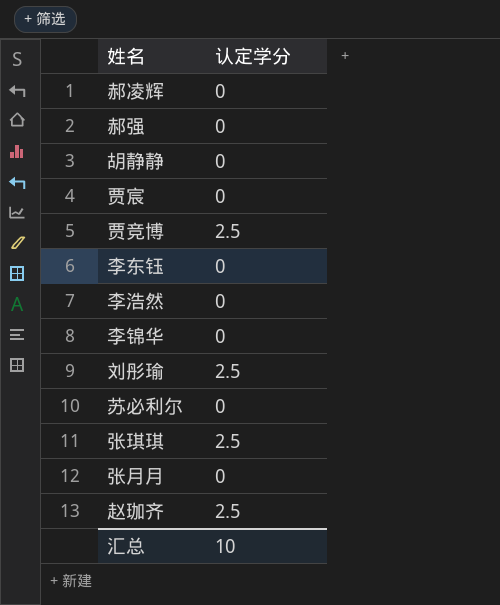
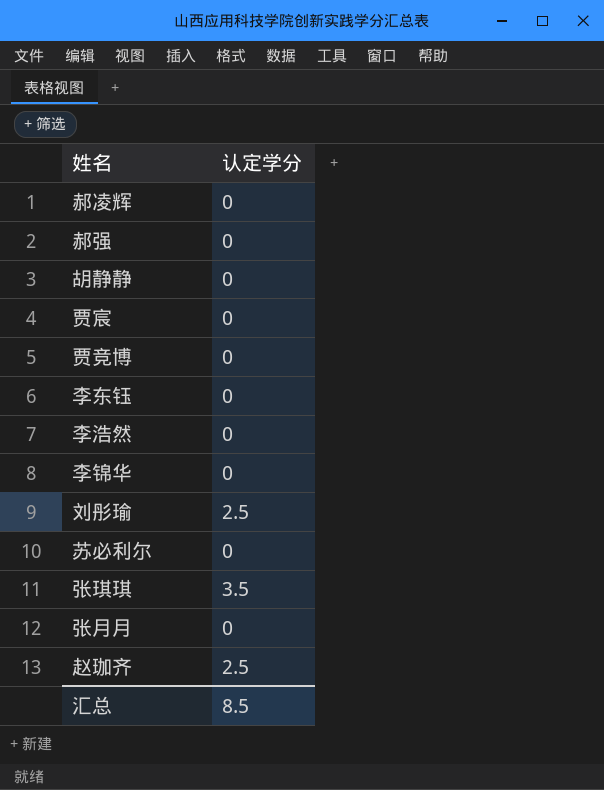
贾竞博 | 认定学分: 2.5 -> 0
张琪琪 | 认定学分: 2.5 -> 3.5
汇总 | 认定学分: 10 -> 8.5

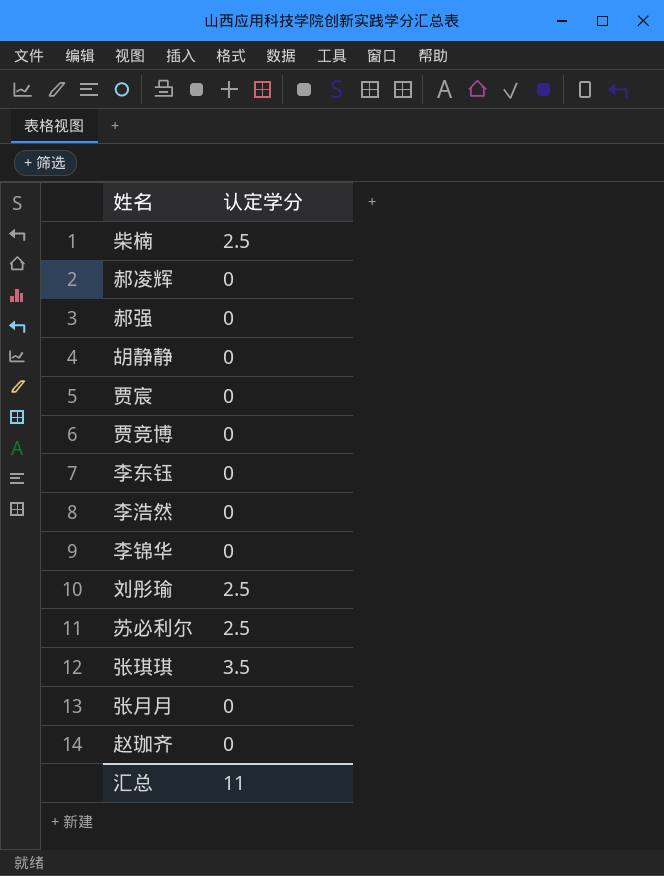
row 柴楠: none -> 2.5
苏必利尔 | 认定学分: 0 -> 2.5
赵珈齐 | 认定学分: 2.5 -> 0
汇总 | 认定学分: 8.5 -> 11

